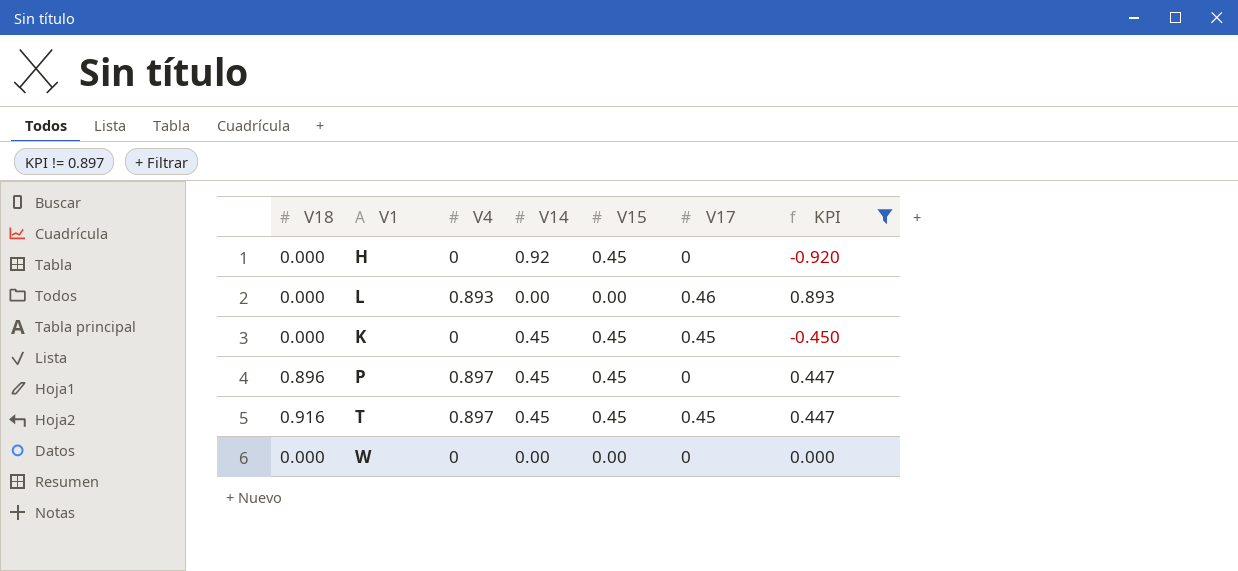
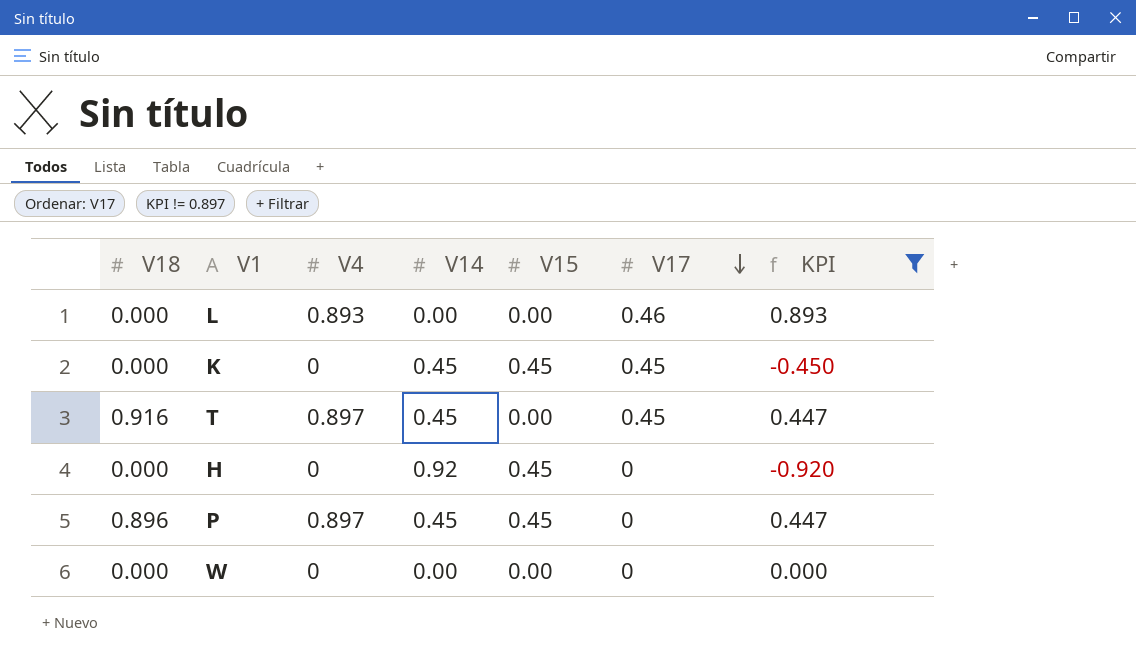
row order: none -> V17 descending
T | V15: 0.45 -> 0.00

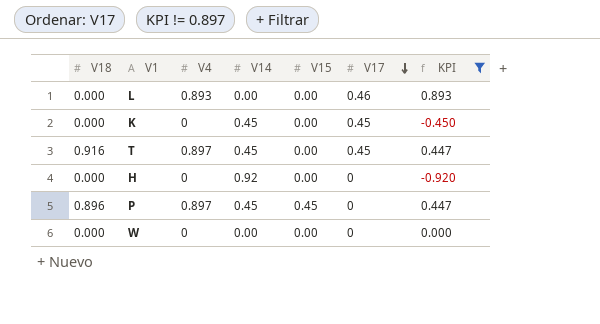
K | V15: 0.45 -> 0.00
H | V15: 0.45 -> 0.00

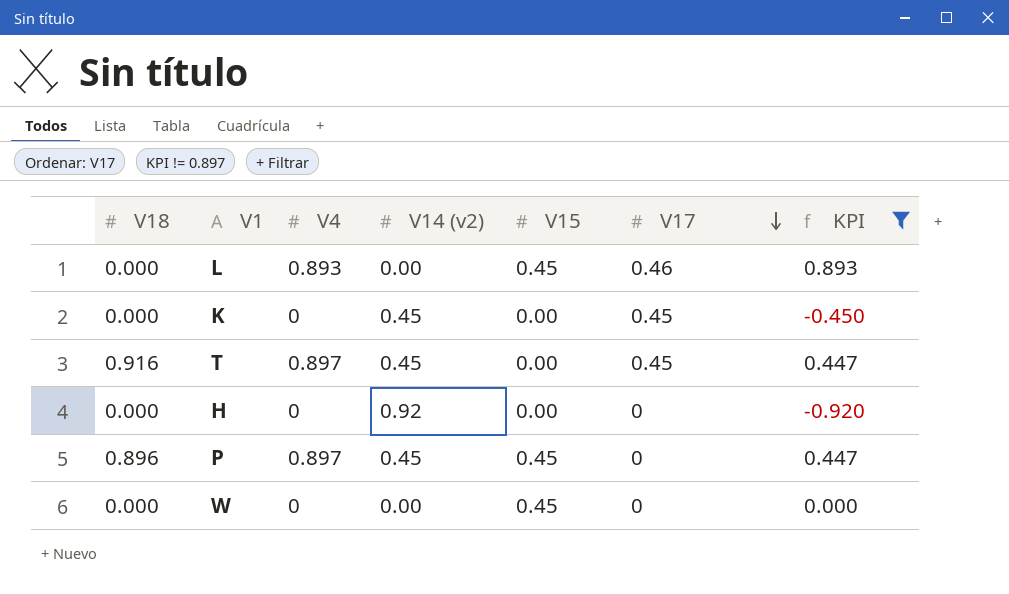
column name: V14 -> V14 (v2)
L | V15: 0.00 -> 0.45
W | V15: 0.00 -> 0.45

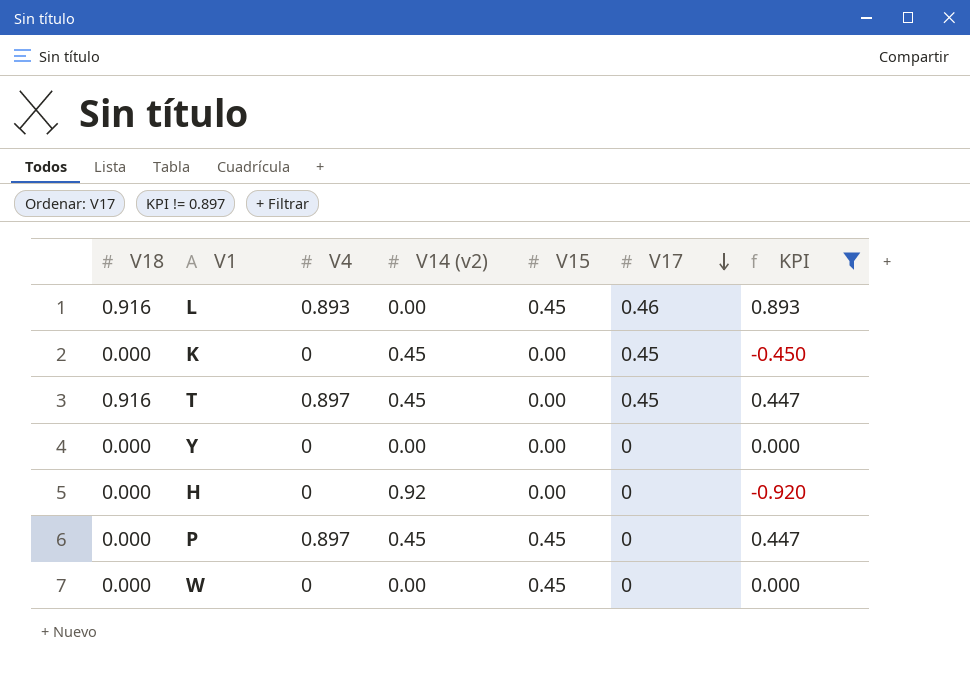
L | V18: 0.000 -> 0.916
row Y: none -> 0.000 | 0 | 0.00 | 0.00 | 0 | 0.000
P | V18: 0.896 -> 0.000

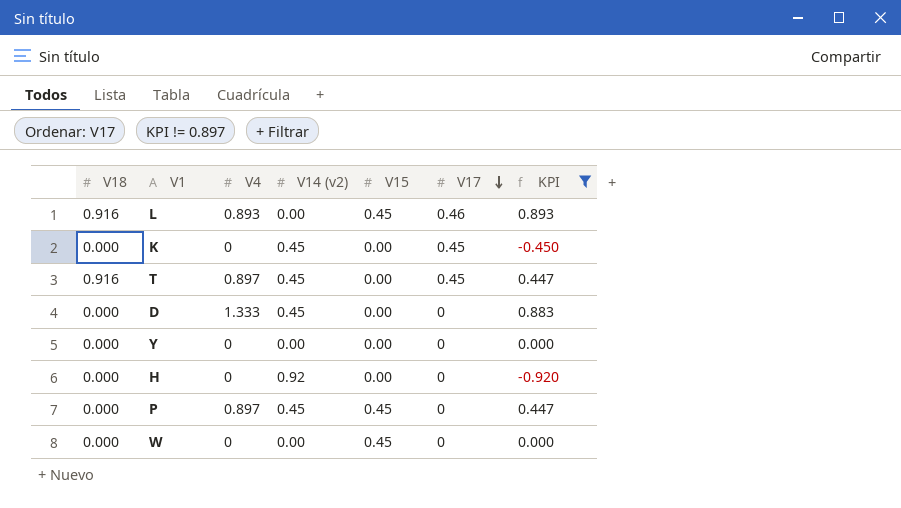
row D: none -> 0.000 | 1.333 | 0.45 | 0.00 | 0 | 0.883

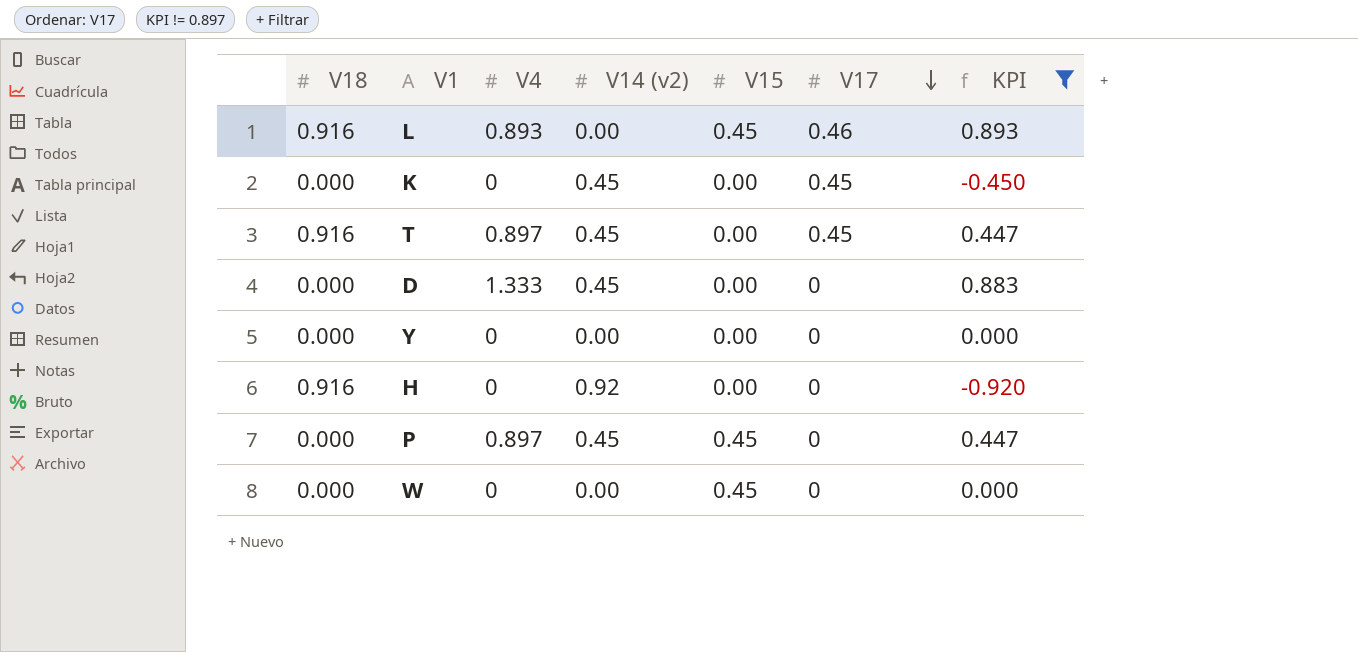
H | V18: 0.000 -> 0.916

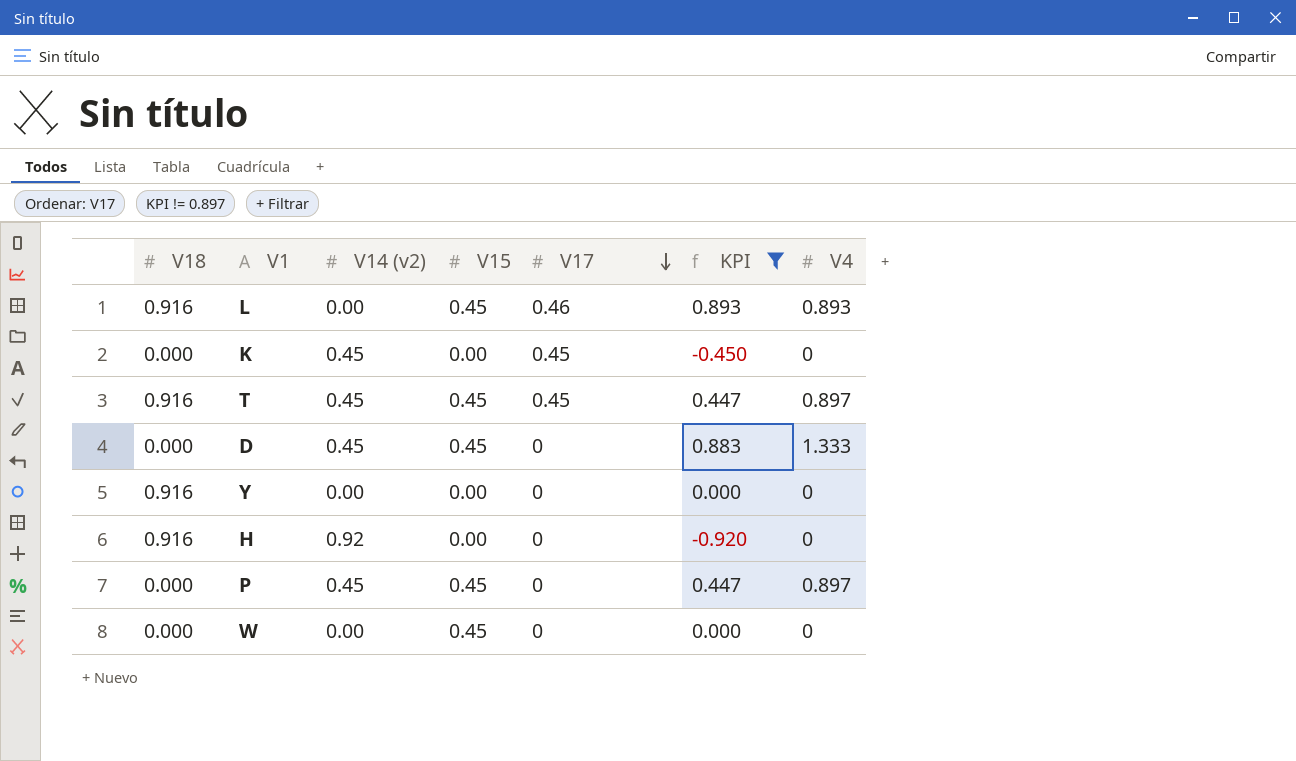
column V4 | position: 3 -> 7
T | V15: 0.00 -> 0.45
D | V15: 0.00 -> 0.45
Y | V18: 0.000 -> 0.916

